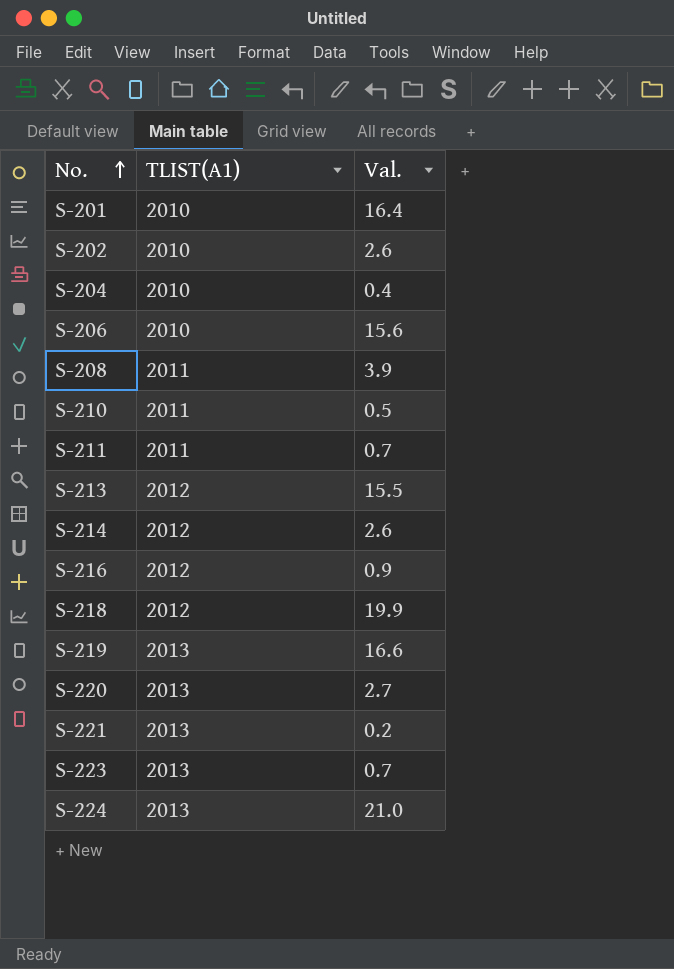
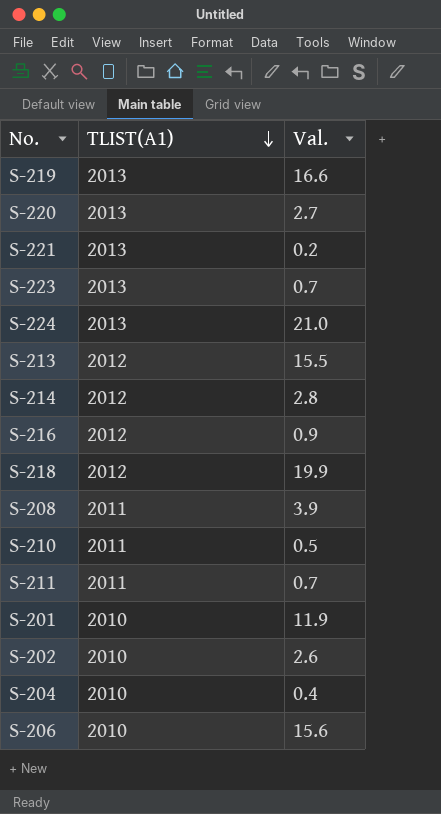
row order: No. ascending -> TLIST(A1) descending
S-214 | Val.: 2.6 -> 2.8
S-201 | Val.: 16.4 -> 11.9

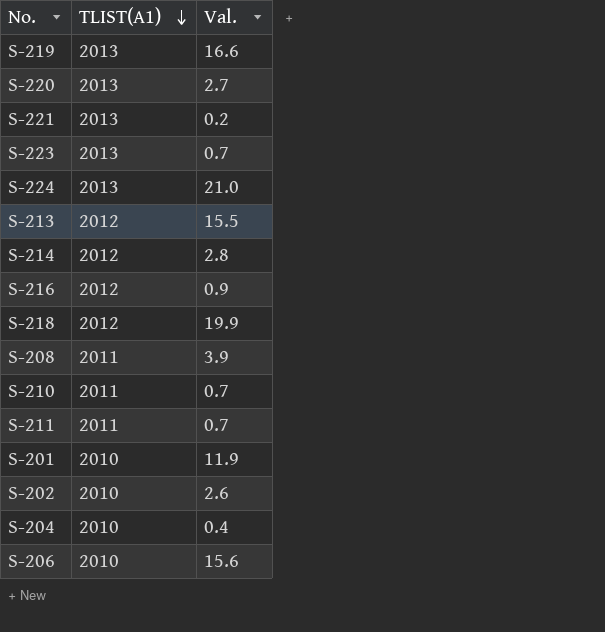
S-210 | Val.: 0.5 -> 0.7

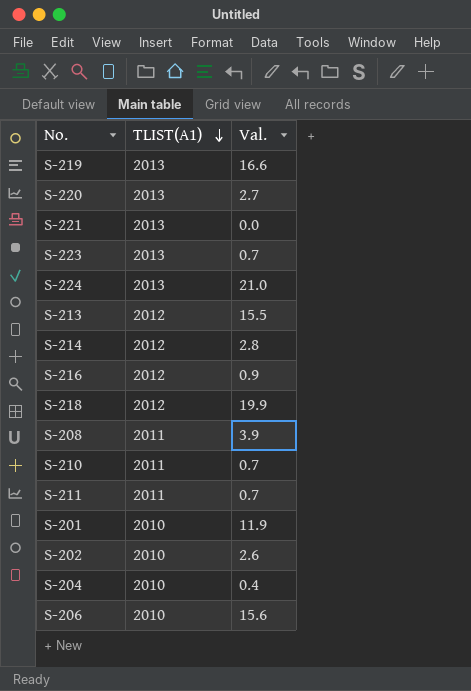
S-221 | Val.: 0.2 -> 0.0

